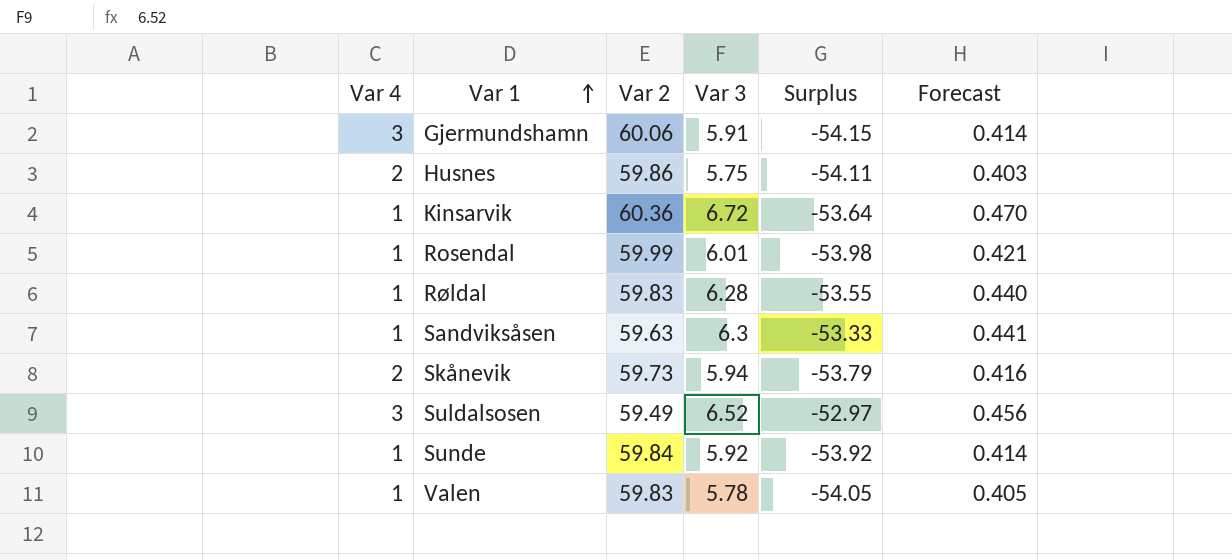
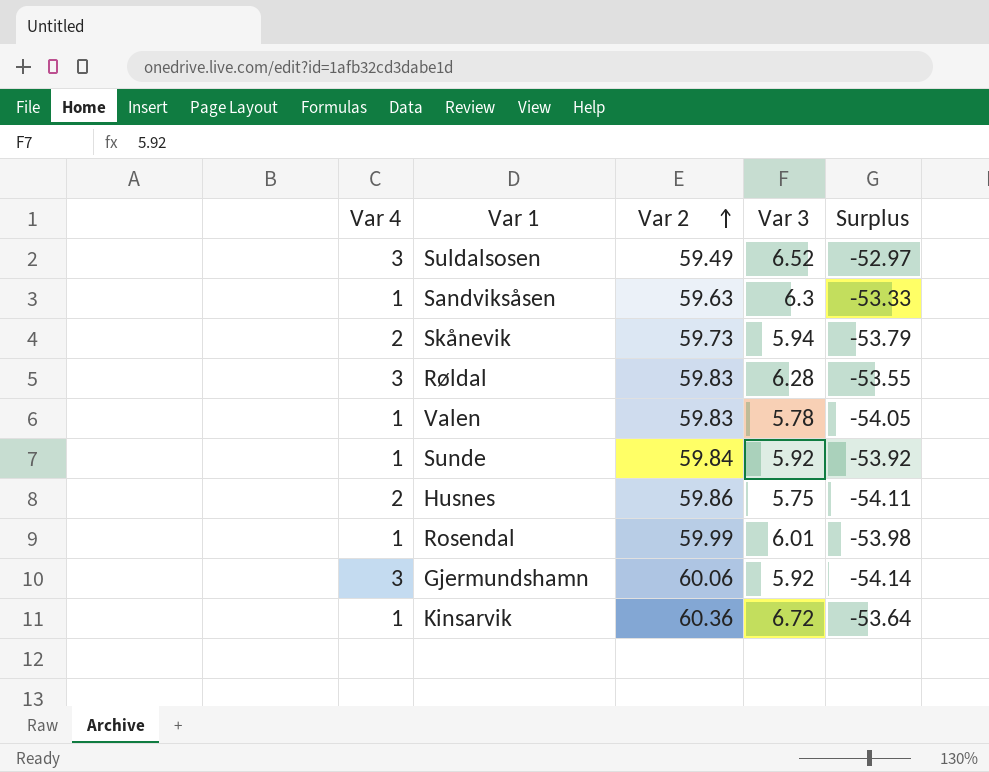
row order: Var 1 ascending -> Var 2 ascending
column Forecast | formula: [Var 3] * 0.07 -> none
Røldal | Var 4: 1 -> 3
Gjermundshamn | Var 3: 5.91 -> 5.92
Gjermundshamn | Surplus: -54.15 -> -54.14

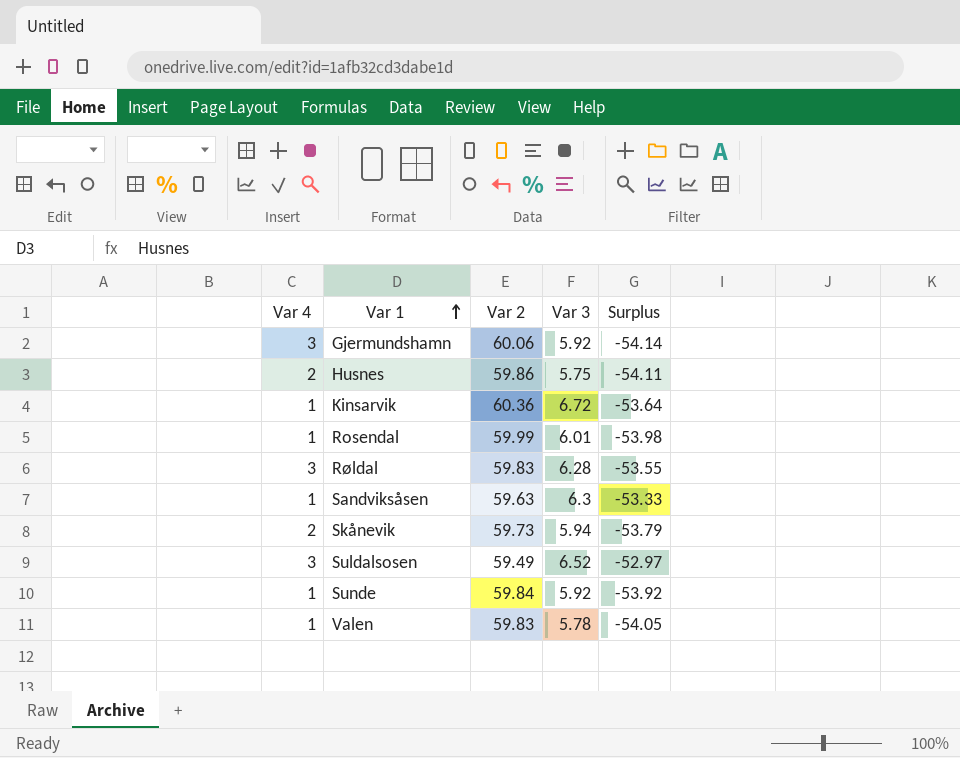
row order: Var 2 ascending -> Var 1 ascending

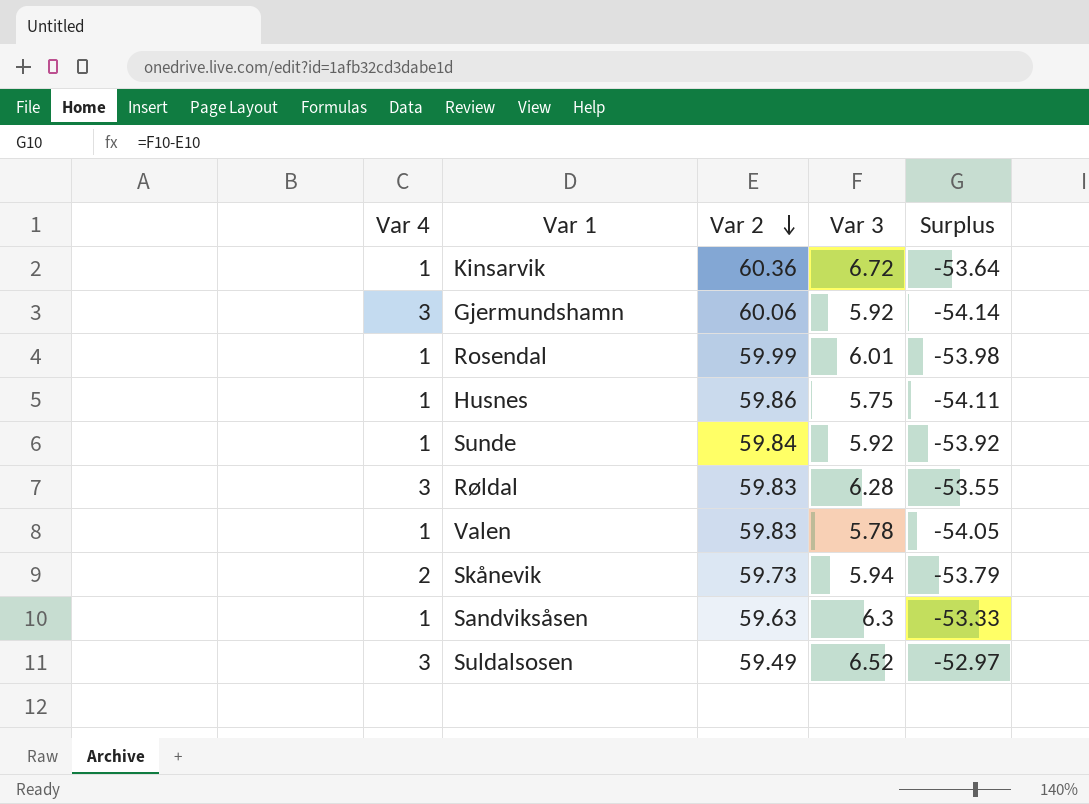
row order: Var 1 ascending -> Var 2 descending
Husnes | Var 4: 2 -> 1

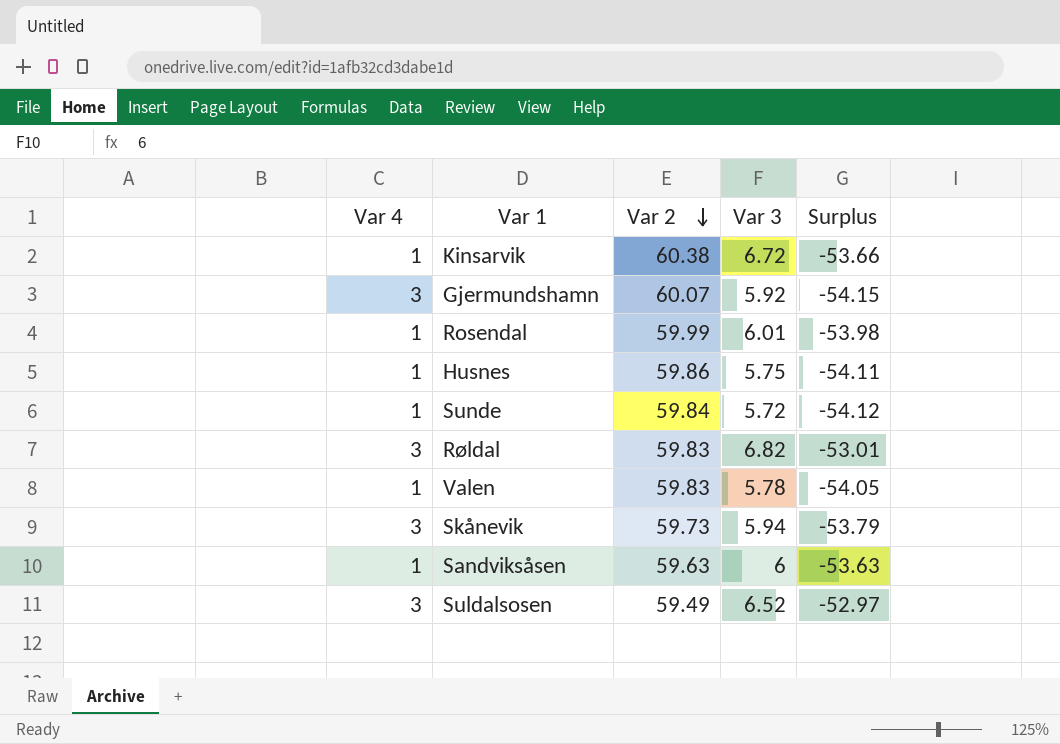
Kinsarvik | Var 2: 60.36 -> 60.38
Kinsarvik | Surplus: -53.64 -> -53.66
Gjermundshamn | Var 2: 60.06 -> 60.07
Gjermundshamn | Surplus: -54.14 -> -54.15
Sunde | Var 3: 5.92 -> 5.72
Sunde | Surplus: -53.92 -> -54.12
Røldal | Var 3: 6.28 -> 6.82
Røldal | Surplus: -53.55 -> -53.01
Skånevik | Var 4: 2 -> 3
Sandviksåsen | Var 3: 6.3 -> 6
Sandviksåsen | Surplus: -53.33 -> -53.63

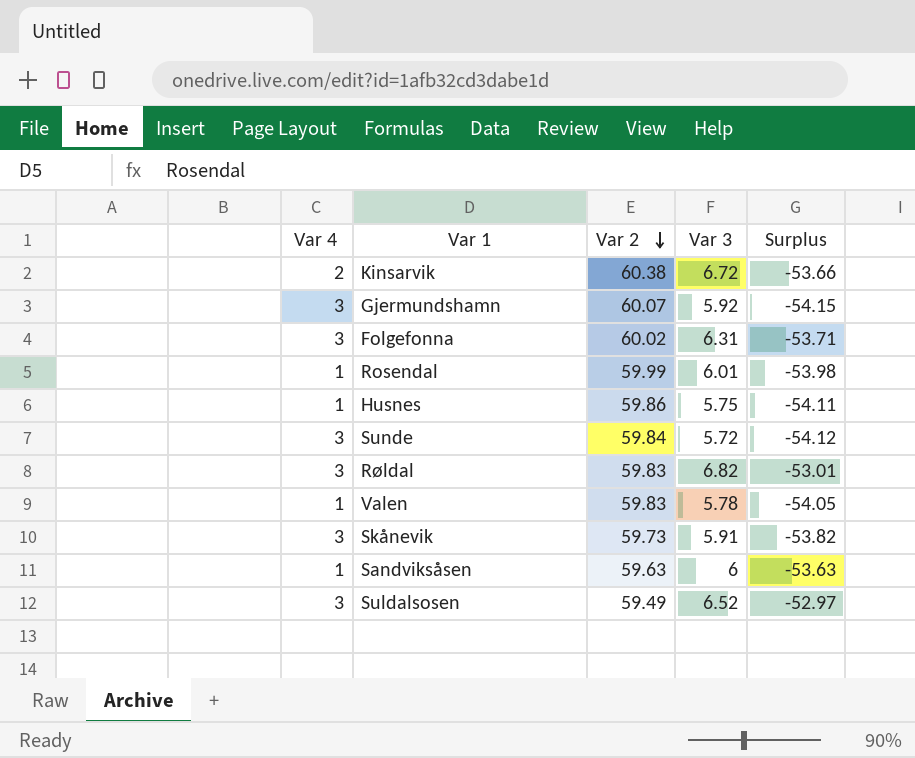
Kinsarvik | Var 4: 1 -> 2
row Folgefonna: none -> 3 | 60.02 | 6.31 | -53.71
Sunde | Var 4: 1 -> 3
Skånevik | Var 3: 5.94 -> 5.91
Skånevik | Surplus: -53.79 -> -53.82

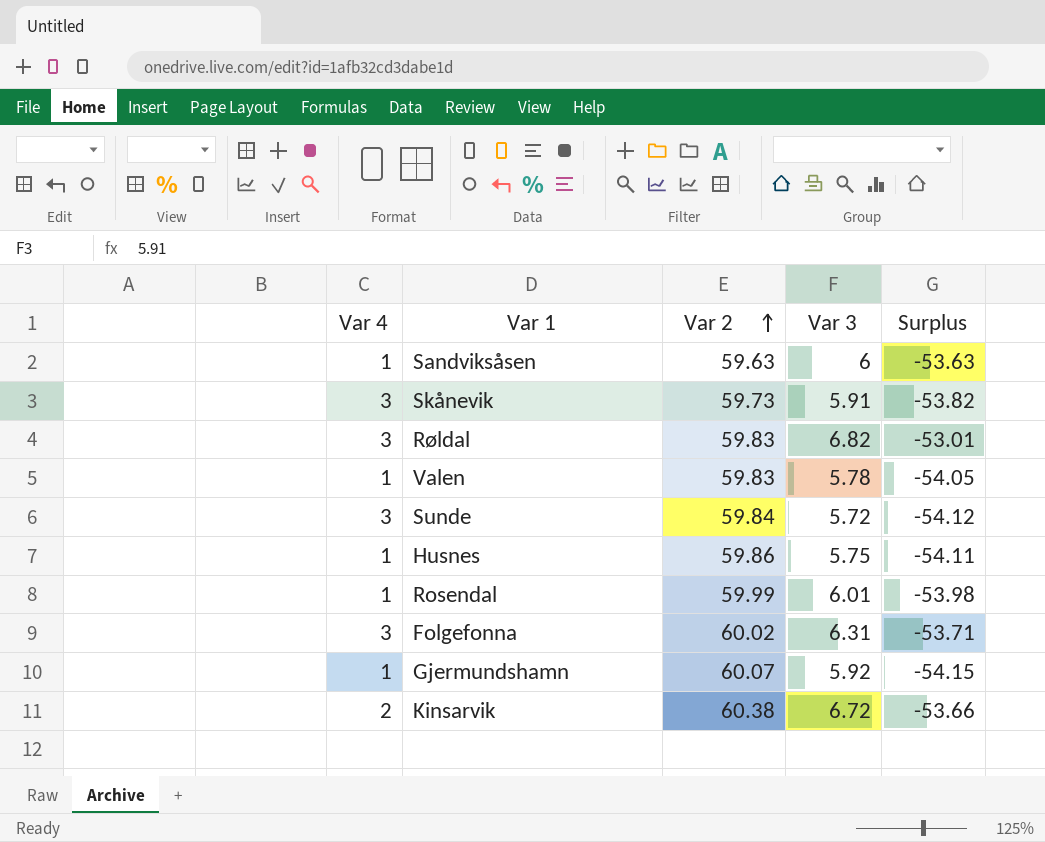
row order: Var 2 descending -> Var 2 ascending
row Suldalsosen: 3 | 59.49 | 6.52 | -52.97 -> none
Gjermundshamn | Var 4: 3 -> 1

